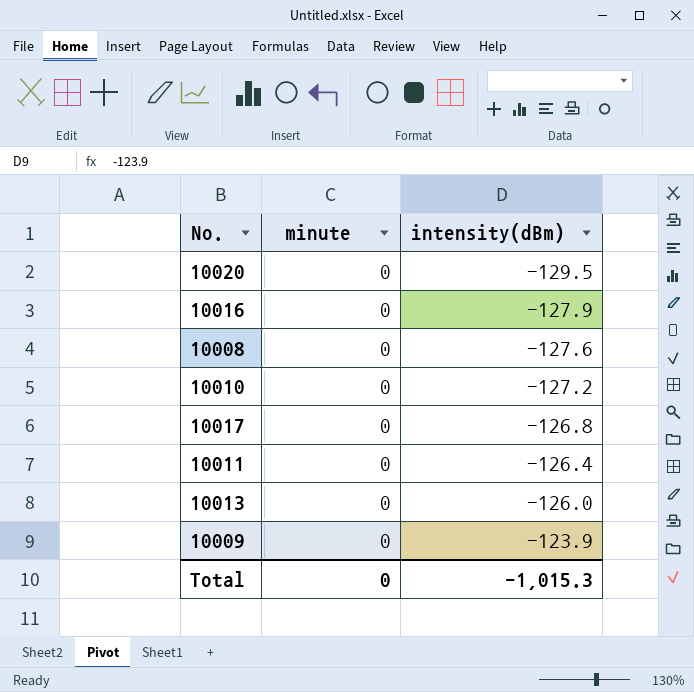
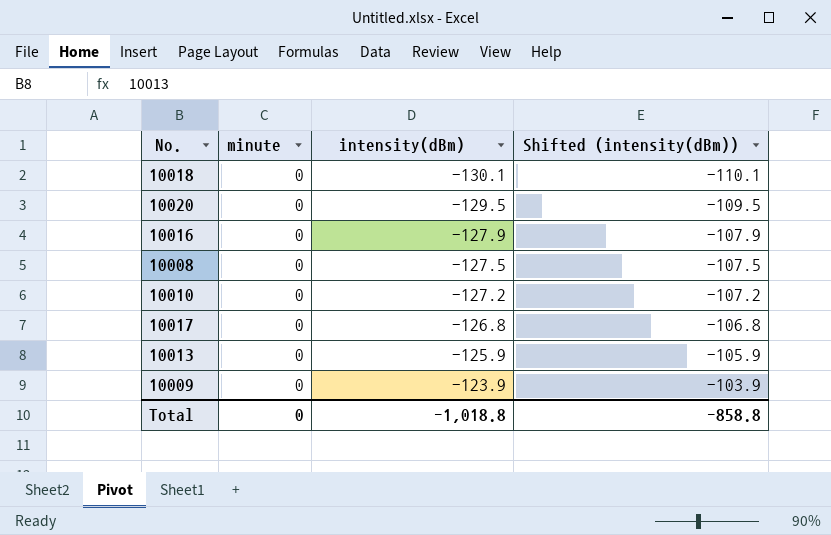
column Shifted (intensity(dBm)) | formula: none -> [intensity(dBm)] + 20
row 10011: 0 | -126.4 -> none
row 10018: none -> 0 | -130.1 | -110.1
10008 | intensity(dBm): -127.6 -> -127.5
10013 | intensity(dBm): -126.0 -> -125.9
Total | intensity(dBm): -1,015.3 -> -1,018.8

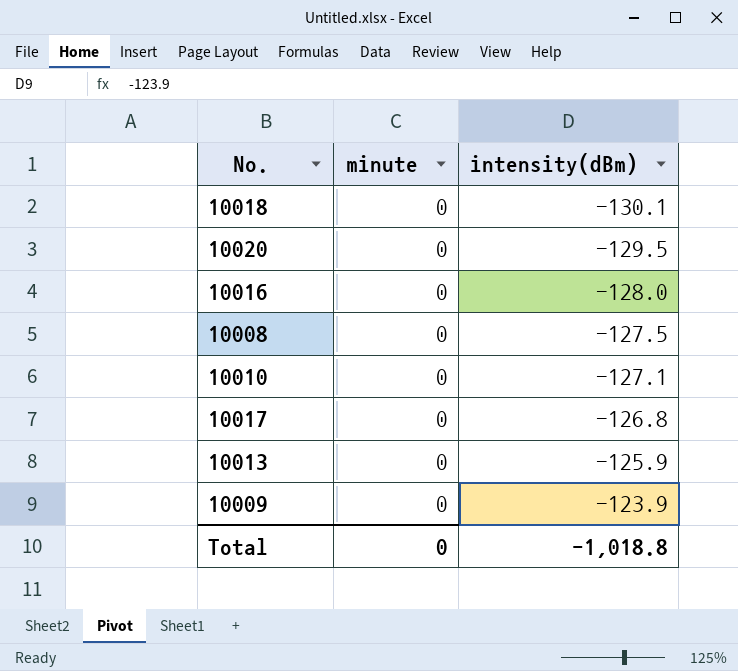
column Shifted (intensity(dBm)) | formula: [intensity(dBm)] + 20 -> none
10016 | intensity(dBm): -127.9 -> -128.0
10010 | intensity(dBm): -127.2 -> -127.1

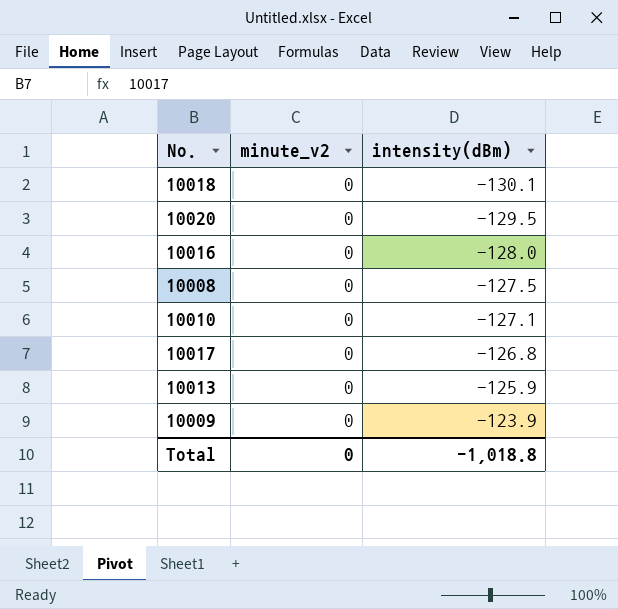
column name: minute -> minute_v2

